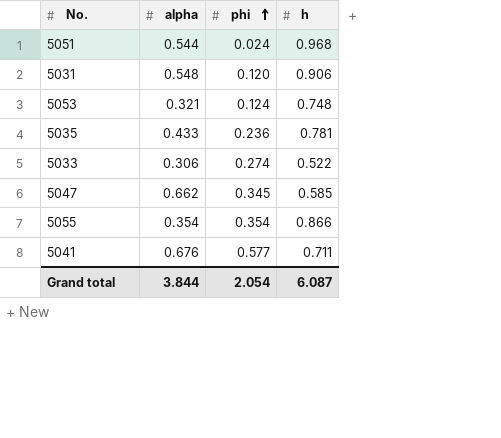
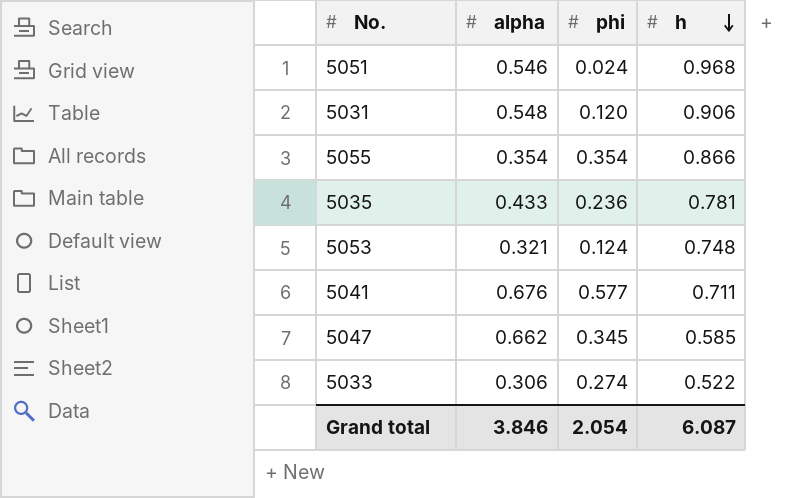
row order: phi ascending -> h descending
5051 | alpha: 0.544 -> 0.546
Grand total | alpha: 3.844 -> 3.846

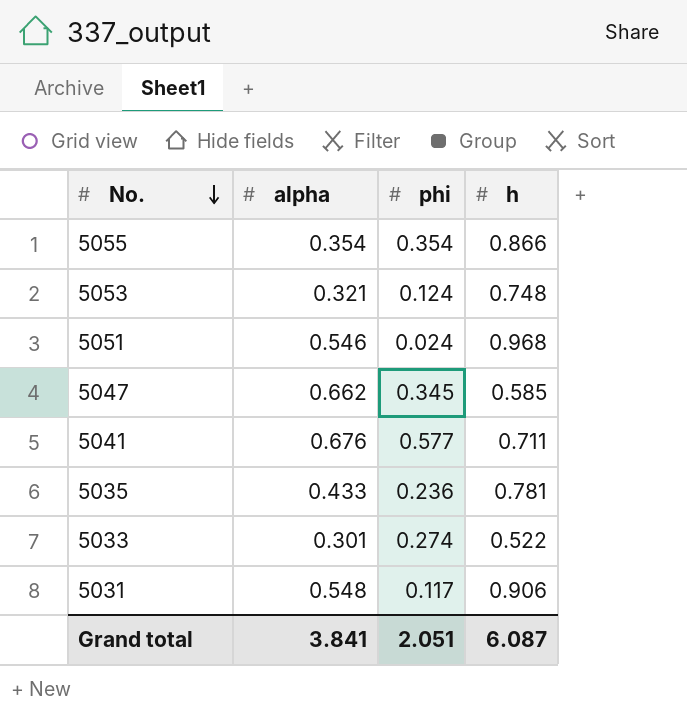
row order: h descending -> No. descending
5033 | alpha: 0.306 -> 0.301
5031 | phi: 0.120 -> 0.117
Grand total | alpha: 3.846 -> 3.841
Grand total | phi: 2.054 -> 2.051

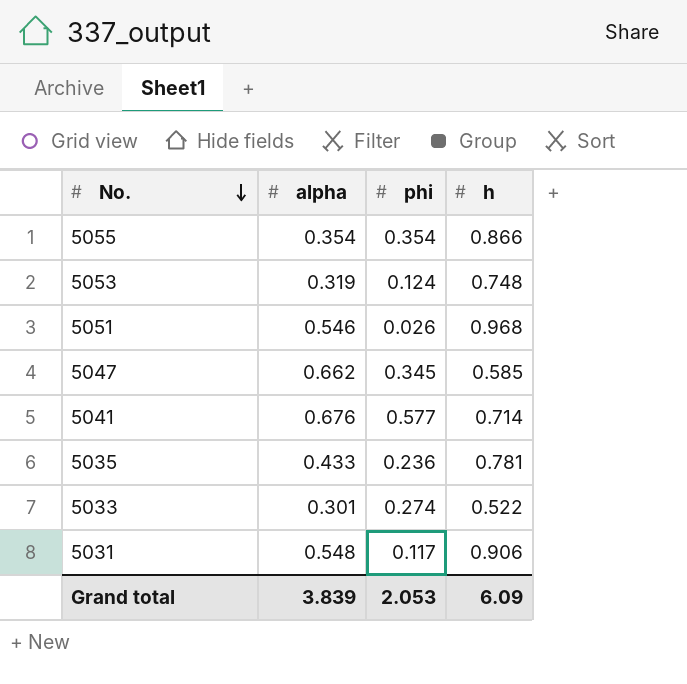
5053 | alpha: 0.321 -> 0.319
5051 | phi: 0.024 -> 0.026
5041 | h: 0.711 -> 0.714
Grand total | alpha: 3.841 -> 3.839
Grand total | phi: 2.051 -> 2.053
Grand total | h: 6.087 -> 6.09

